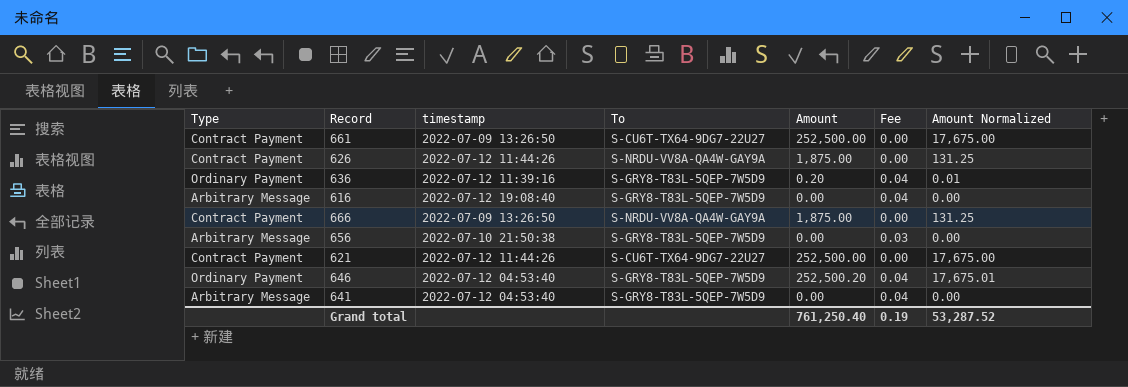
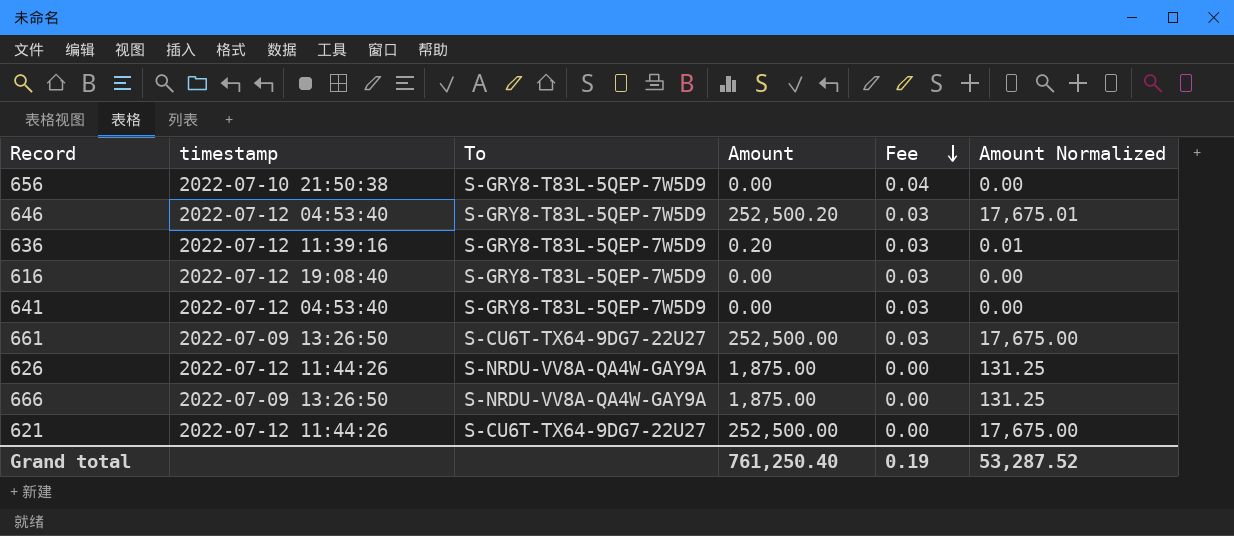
row order: none -> Fee descending
column Type | position: 1 -> none
656 | Fee: 0.03 -> 0.04
646 | Fee: 0.04 -> 0.03
636 | Fee: 0.04 -> 0.03
616 | Fee: 0.04 -> 0.03
641 | Fee: 0.04 -> 0.03
661 | Fee: 0.00 -> 0.03

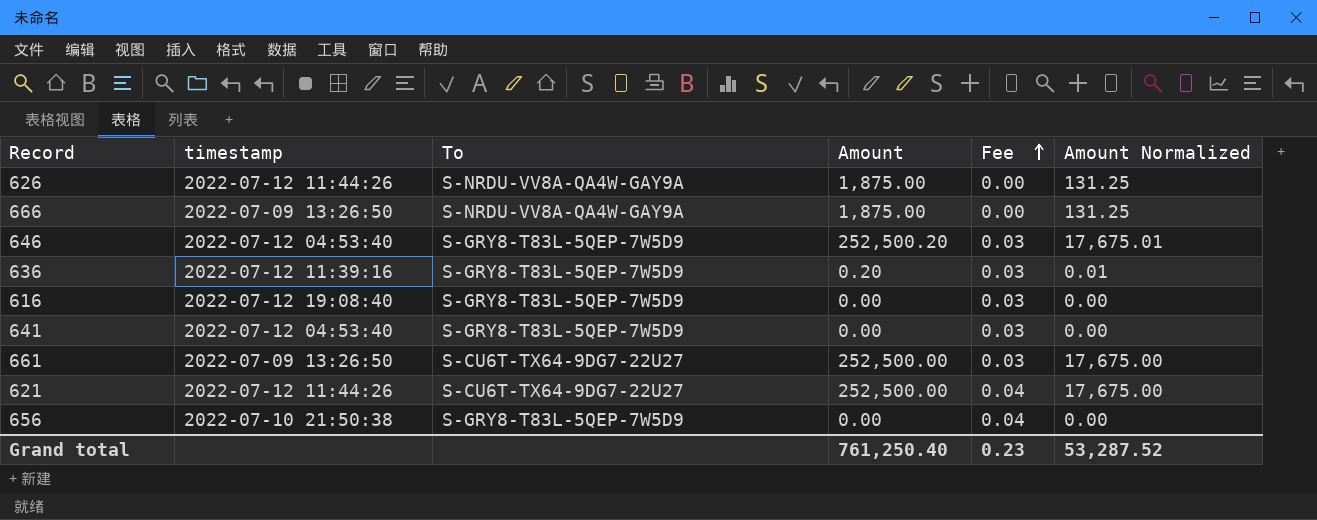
row order: Fee descending -> Fee ascending
621 | Fee: 0.00 -> 0.04
Grand total | Fee: 0.19 -> 0.23

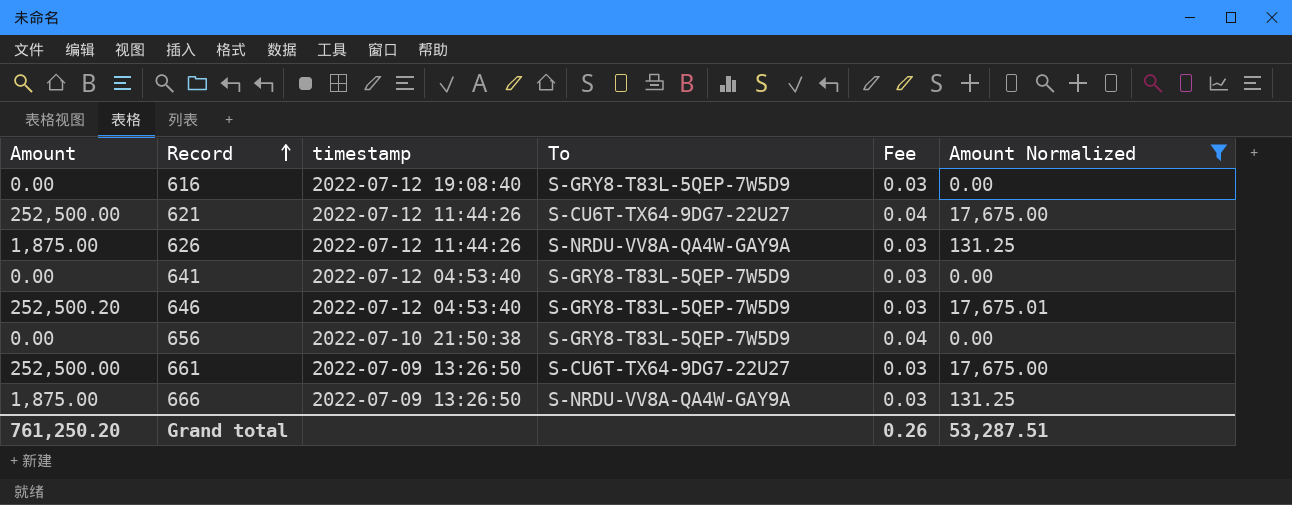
filter: none -> Amount Normalized != 0.01
row order: Fee ascending -> Record ascending
column Amount | position: 4 -> 1
626 | Fee: 0.00 -> 0.03
666 | Fee: 0.00 -> 0.03
Grand total | Amount: 761,250.40 -> 761,250.20
Grand total | Fee: 0.23 -> 0.26
Grand total | Amount Normalized: 53,287.52 -> 53,287.51

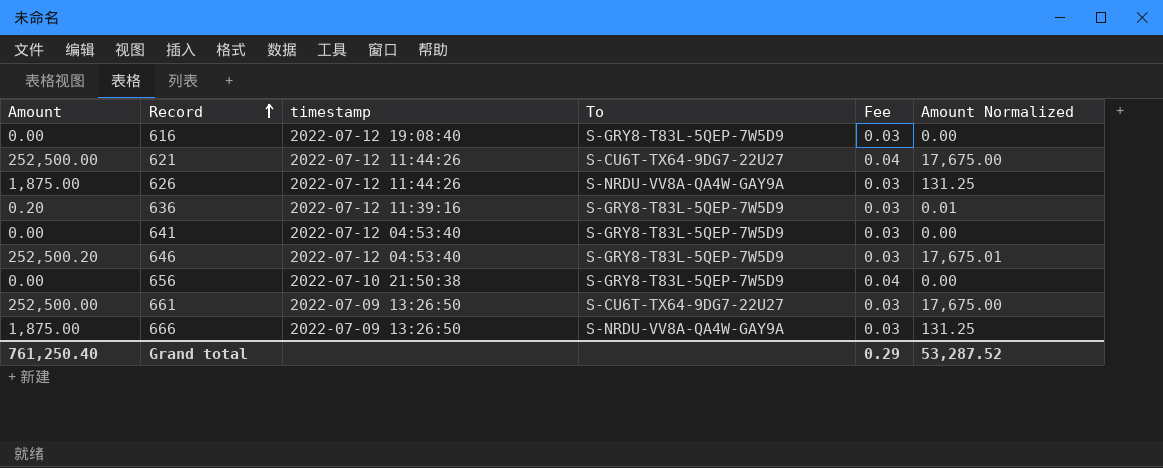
filter: Amount Normalized != 0.01 -> none
Grand total | Amount: 761,250.20 -> 761,250.40
Grand total | Fee: 0.26 -> 0.29
Grand total | Amount Normalized: 53,287.51 -> 53,287.52

